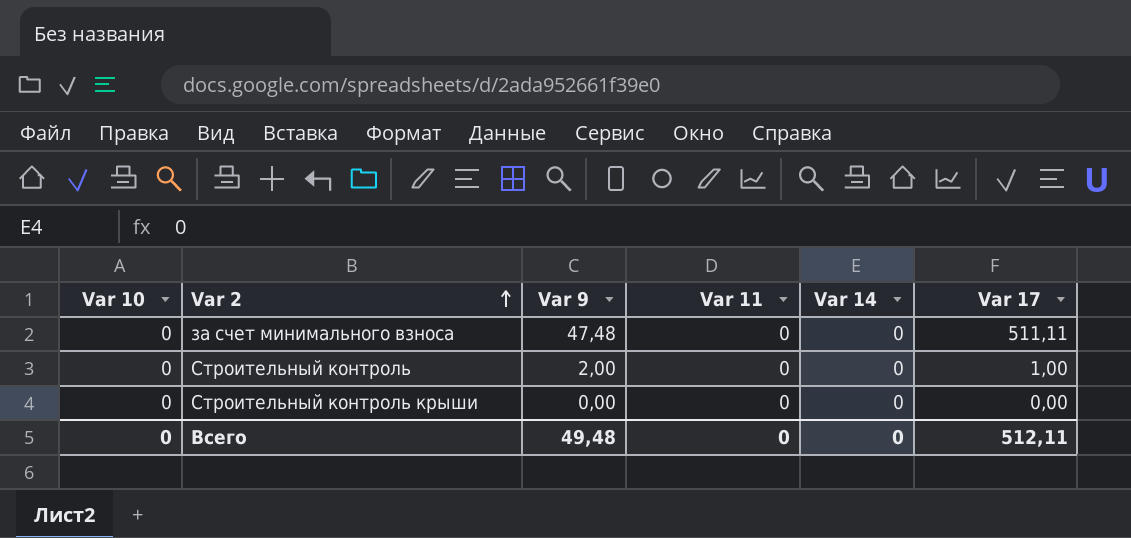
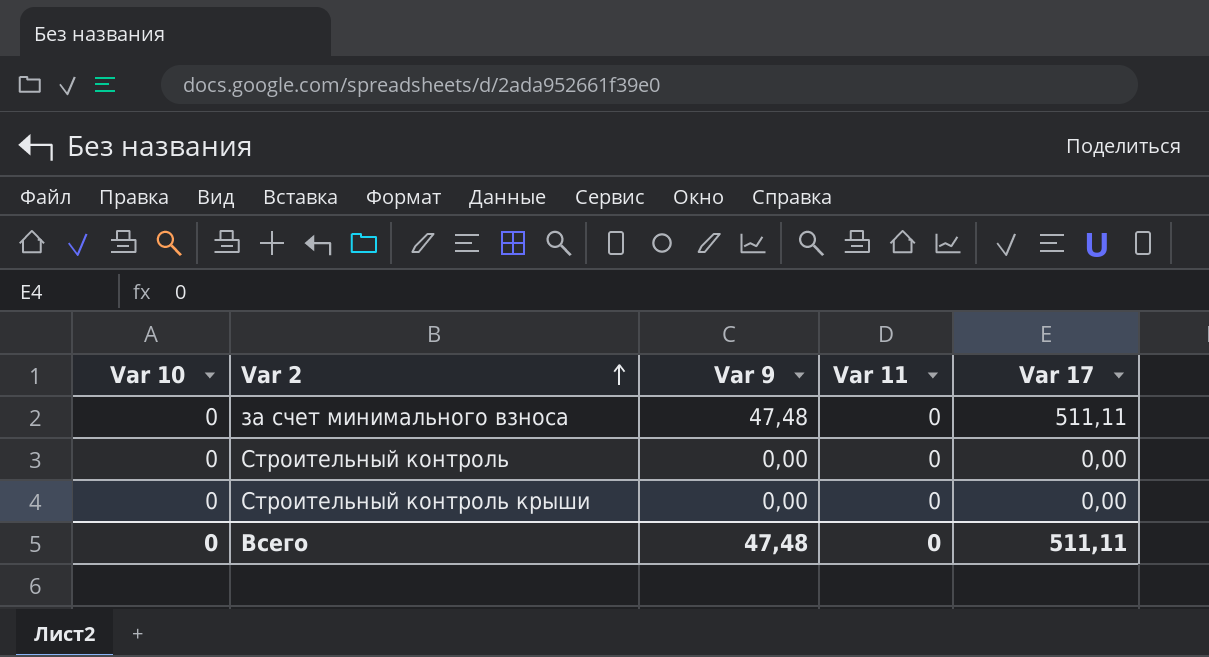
column Var 14 | position: 5 -> none
Строительный контроль | Var 9: 2,00 -> 0,00
Строительный контроль | Var 17: 1,00 -> 0,00
Всего | Var 9: 49,48 -> 47,48
Всего | Var 17: 512,11 -> 511,11

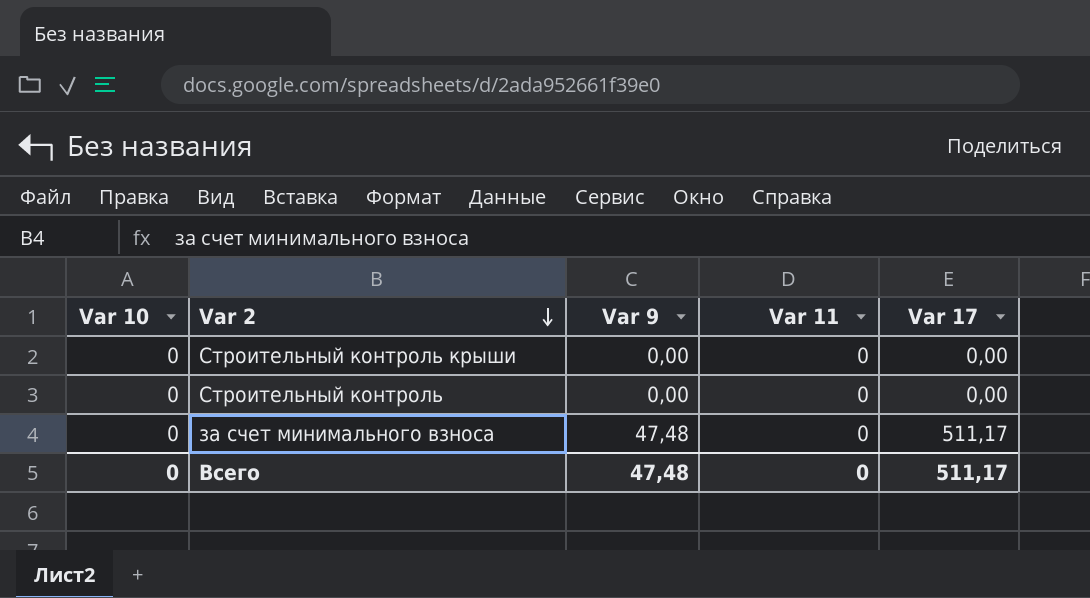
row order: Var 2 ascending -> Var 2 descending
за счет минимального взноса | Var 17: 511,11 -> 511,17
Всего | Var 17: 511,11 -> 511,17

